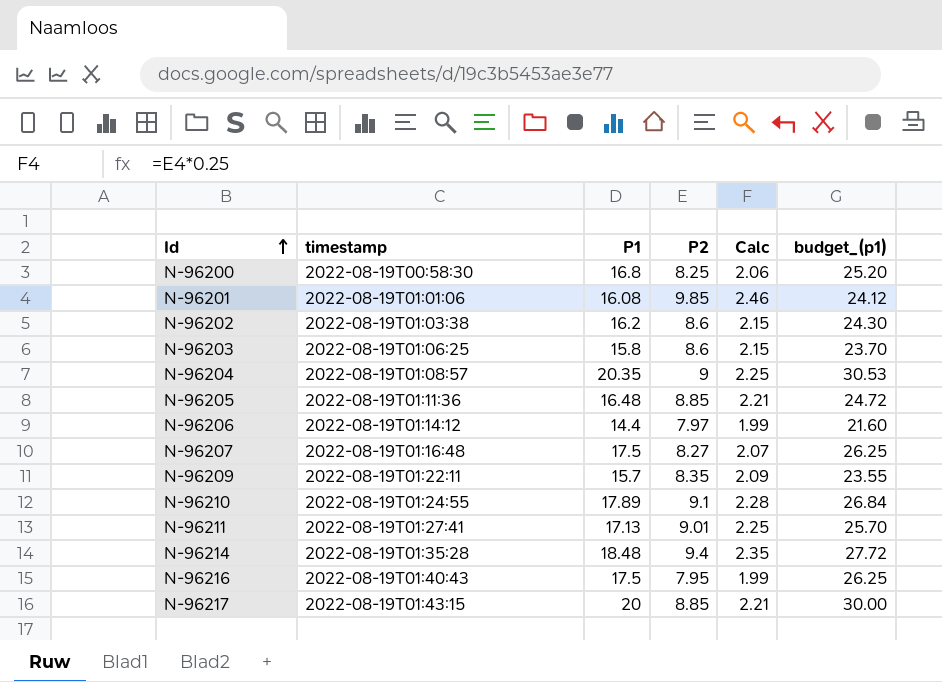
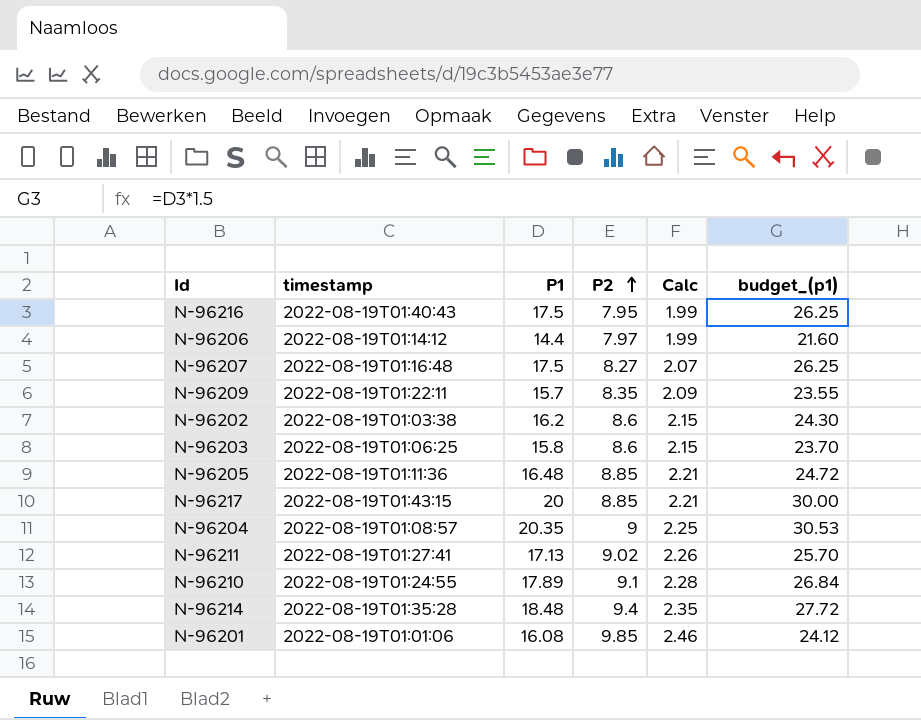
row order: Id ascending -> P2 ascending
row N-96200: 2022-08-19T00:58:30 | 16.8 | 8.25 | 2.06 | 25.20 -> none
N-96211 | P2: 9.01 -> 9.02
N-96211 | Calc: 2.25 -> 2.26

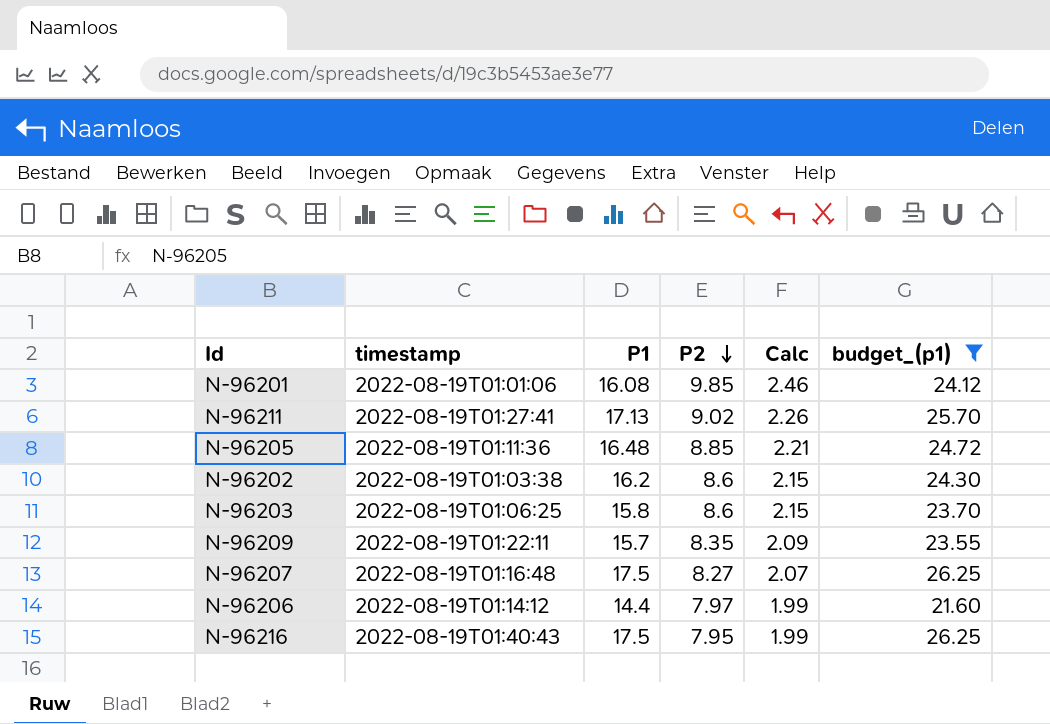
filter: none -> budget_(p1) <= 26.25
row order: P2 ascending -> P2 descending

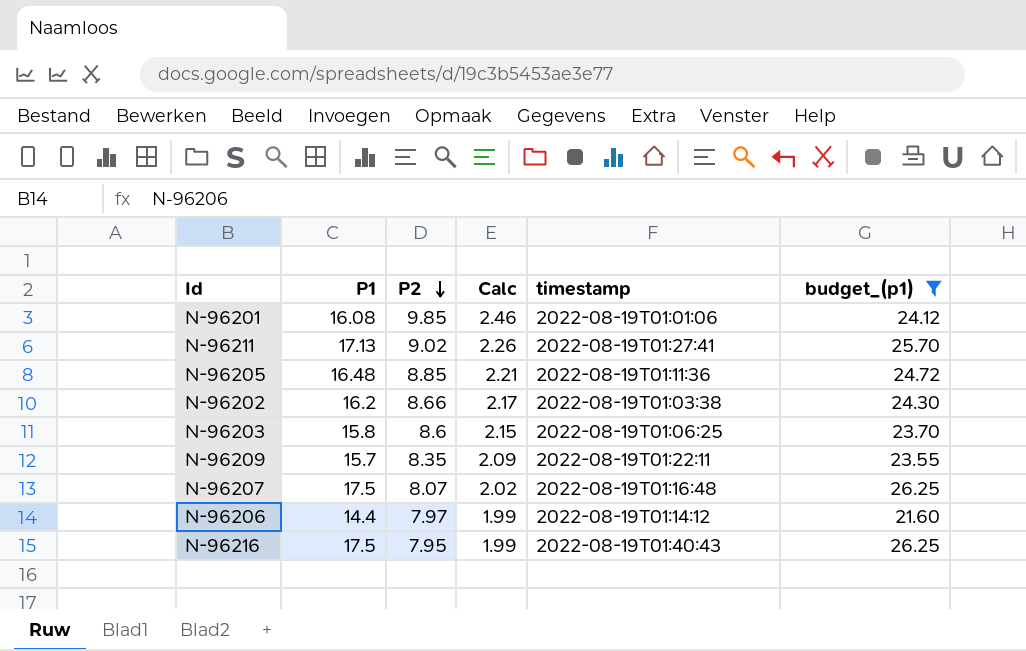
column timestamp | position: 2 -> 5
N-96202 | P2: 8.6 -> 8.66
N-96202 | Calc: 2.15 -> 2.17
N-96207 | P2: 8.27 -> 8.07
N-96207 | Calc: 2.07 -> 2.02

